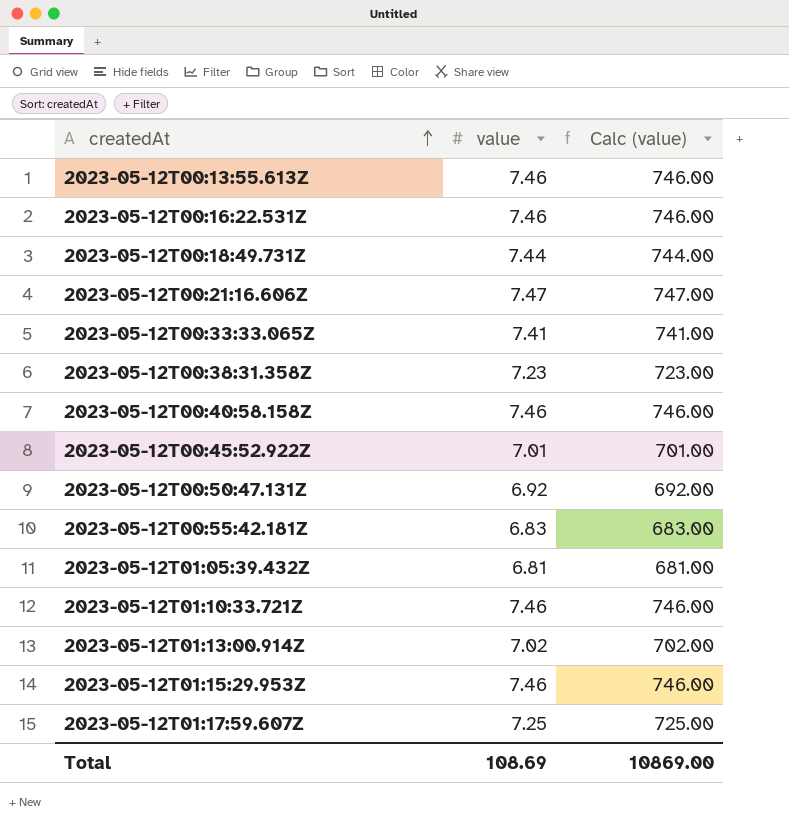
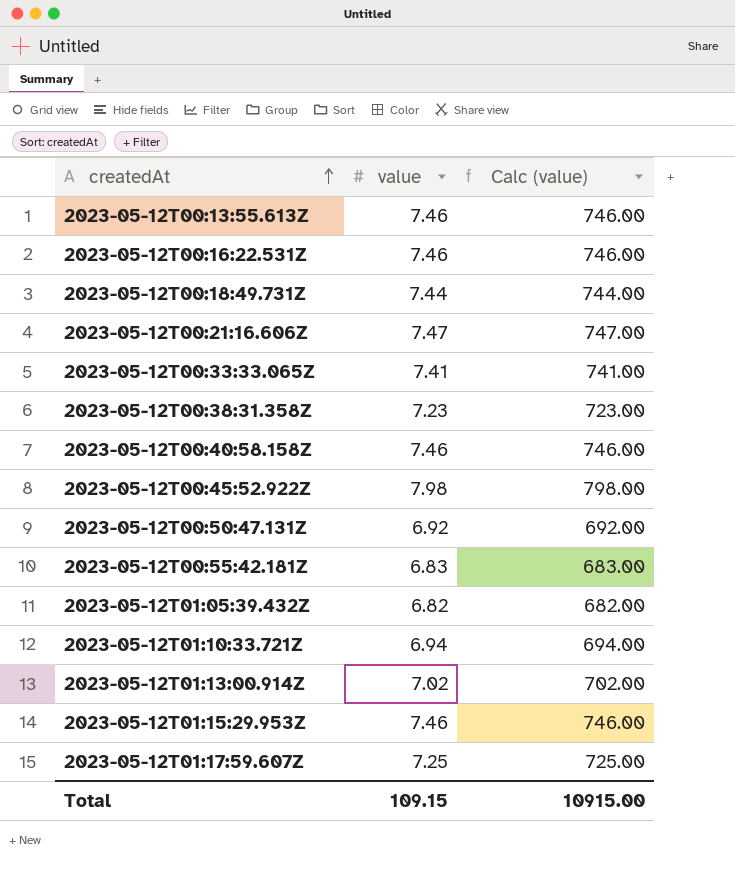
2023-05-12T00:45:52.922Z | value: 7.01 -> 7.98
2023-05-12T00:45:52.922Z | Calc (value): 701.00 -> 798.00
2023-05-12T01:05:39.432Z | value: 6.81 -> 6.82
2023-05-12T01:05:39.432Z | Calc (value): 681.00 -> 682.00
2023-05-12T01:10:33.721Z | value: 7.46 -> 6.94
2023-05-12T01:10:33.721Z | Calc (value): 746.00 -> 694.00
Total | value: 108.69 -> 109.15
Total | Calc (value): 10869.00 -> 10915.00

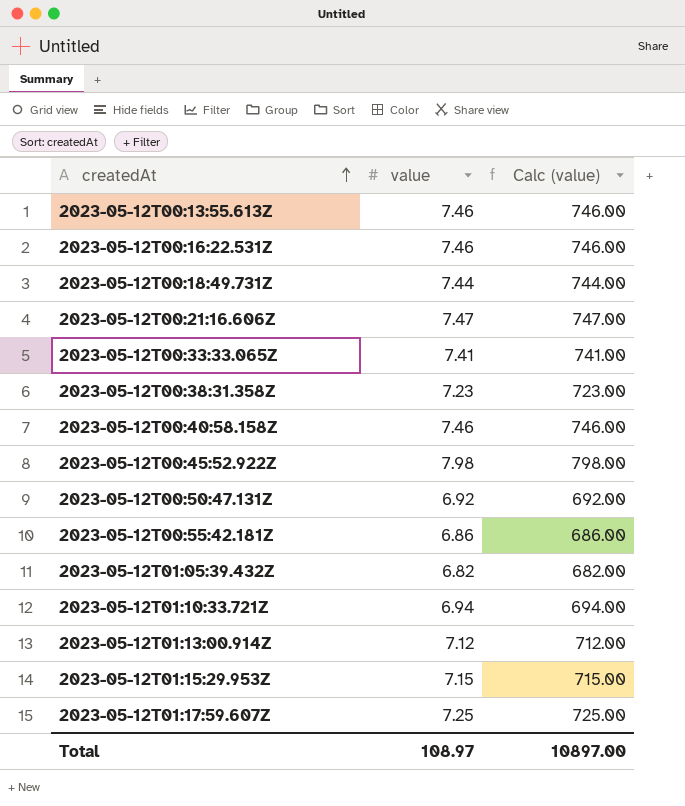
2023-05-12T00:55:42.181Z | value: 6.83 -> 6.86
2023-05-12T00:55:42.181Z | Calc (value): 683.00 -> 686.00
2023-05-12T01:13:00.914Z | value: 7.02 -> 7.12
2023-05-12T01:13:00.914Z | Calc (value): 702.00 -> 712.00
2023-05-12T01:15:29.953Z | value: 7.46 -> 7.15
2023-05-12T01:15:29.953Z | Calc (value): 746.00 -> 715.00
Total | value: 109.15 -> 108.97
Total | Calc (value): 10915.00 -> 10897.00

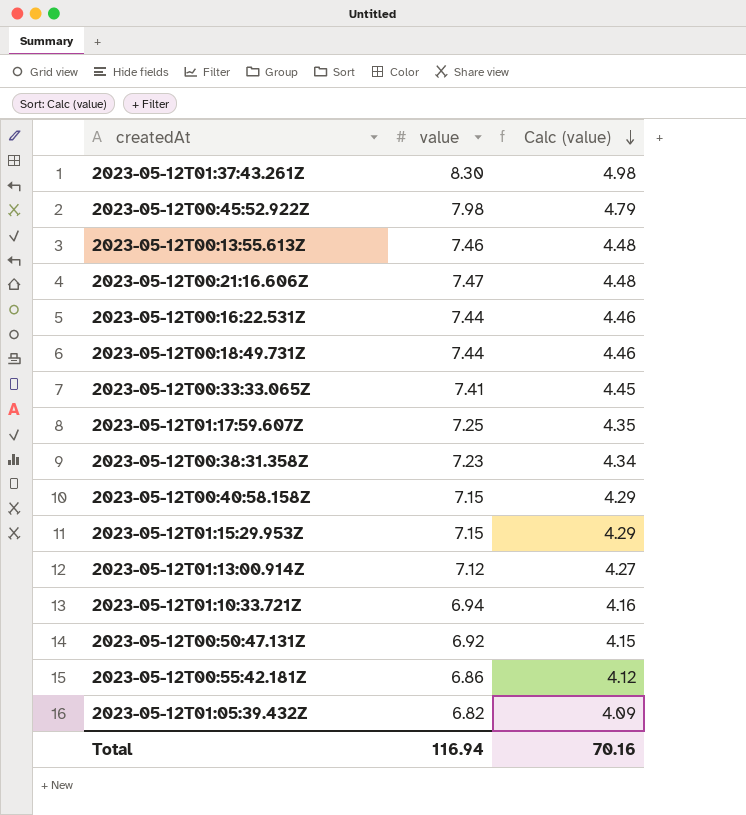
row order: createdAt ascending -> Calc (value) descending
column Calc (value) | formula: [value] * 100 -> [value] * 0.6
row 2023-05-12T01:37:43.261Z: none -> 8.30 | 4.98
2023-05-12T00:16:22.531Z | value: 7.46 -> 7.44
2023-05-12T00:40:58.158Z | value: 7.46 -> 7.15
Total | value: 108.97 -> 116.94
Total | Calc (value): 10897.00 -> 70.16

